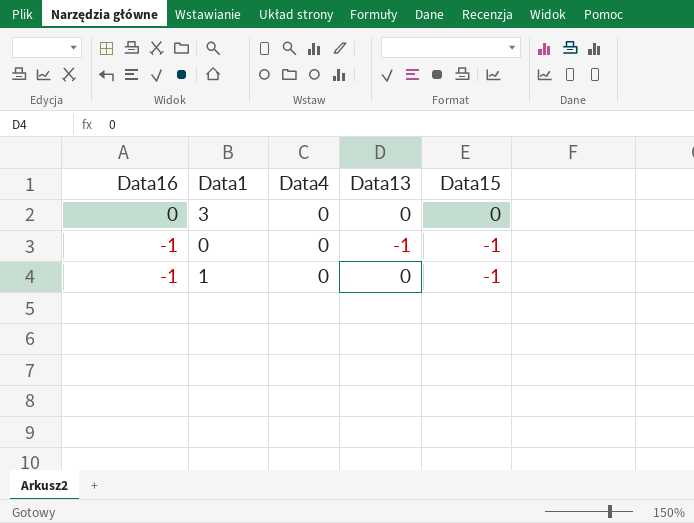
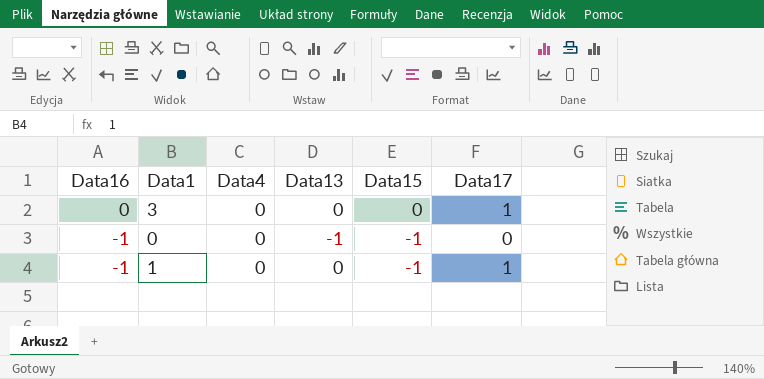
column Data17 | position: none -> 6

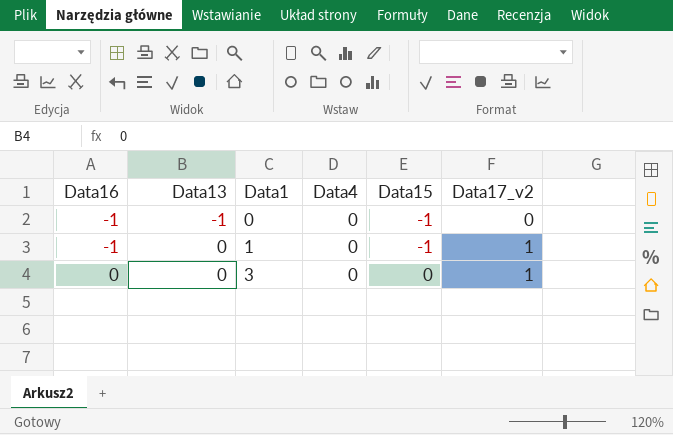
row order: Data16 descending -> Data16 ascending
column Data13 | position: 4 -> 2
column name: Data17 -> Data17_v2

